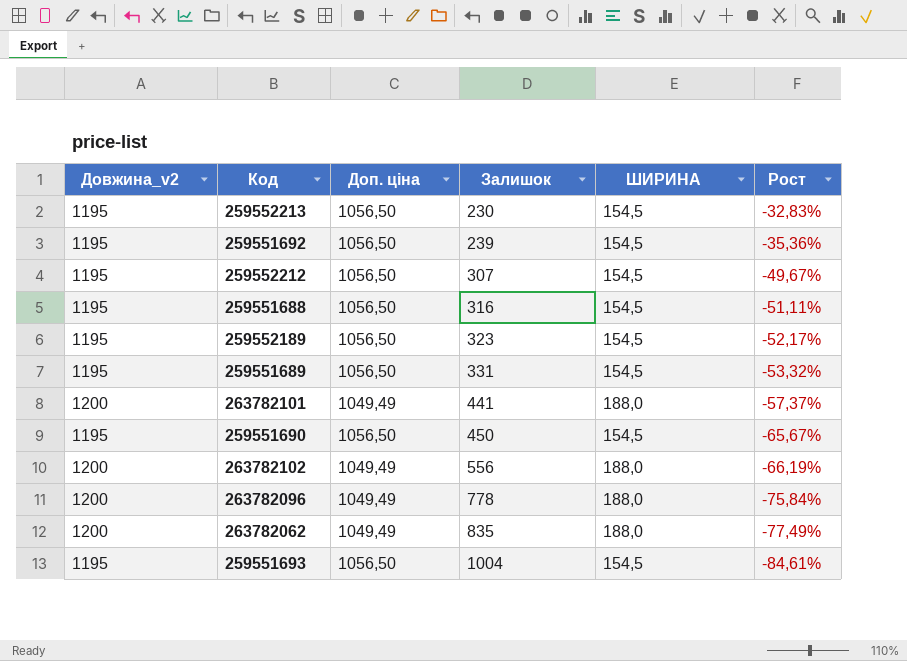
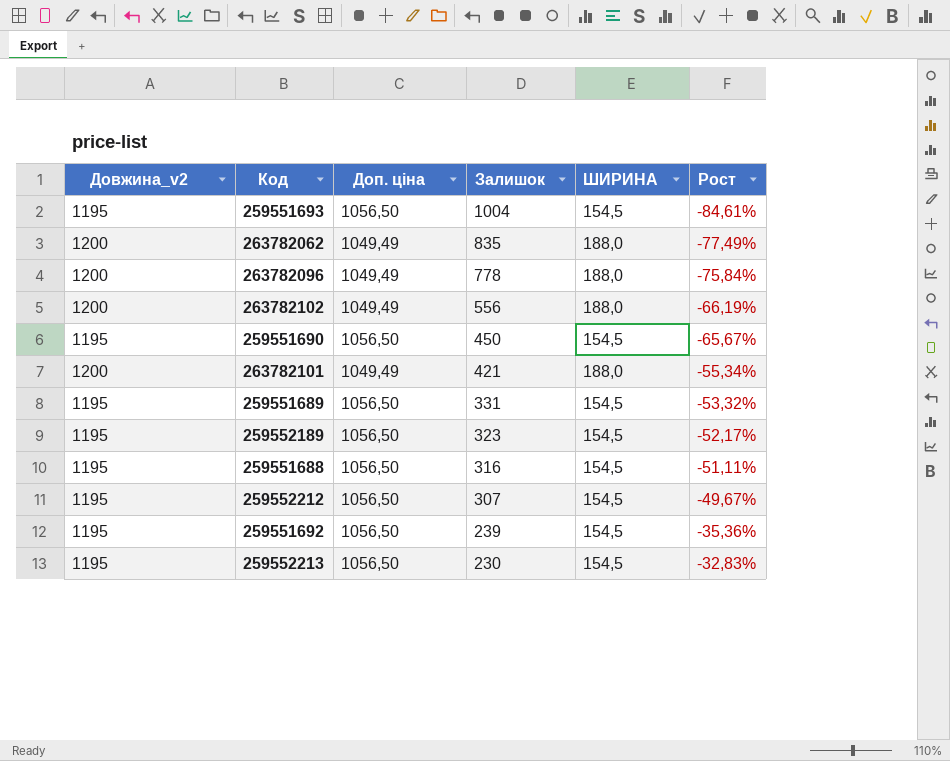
row order: Залишок ascending -> Залишок descending
263782101 | Залишок: 441 -> 421
263782101 | Рост: -57,37% -> -55,34%

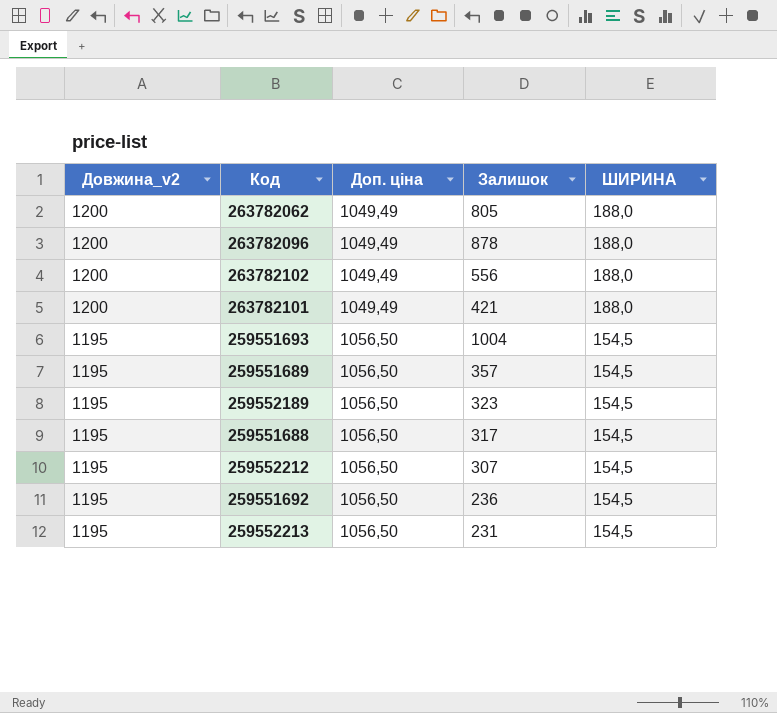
row order: Залишок descending -> Довжина_v2 descending
column Рост | formula: ([ШИРИНА] - [Залишок]) / [Залишок] -> none
row 259551690: 1195 | 1056,50 | 450 | 154,5 | -65,67% -> none
263782062 | Залишок: 835 -> 805
263782096 | Залишок: 778 -> 878
259551689 | Залишок: 331 -> 357
259551688 | Залишок: 316 -> 317
259551692 | Залишок: 239 -> 236
259552213 | Залишок: 230 -> 231

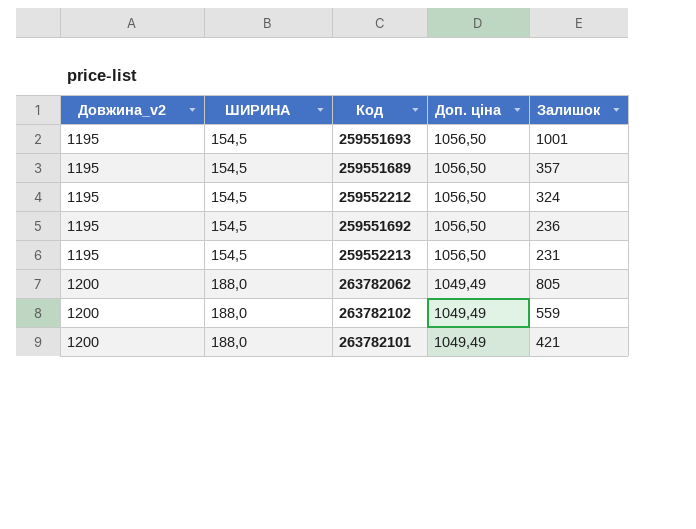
row order: Довжина_v2 descending -> Довжина_v2 ascending
column ШИРИНА | position: 5 -> 2
row 263782096: 1200 | 1049,49 | 878 | 188,0 -> none
row 259552189: 1195 | 1056,50 | 323 | 154,5 -> none
row 259551688: 1195 | 1056,50 | 317 | 154,5 -> none
259551693 | Залишок: 1004 -> 1001
259552212 | Залишок: 307 -> 324
263782102 | Залишок: 556 -> 559

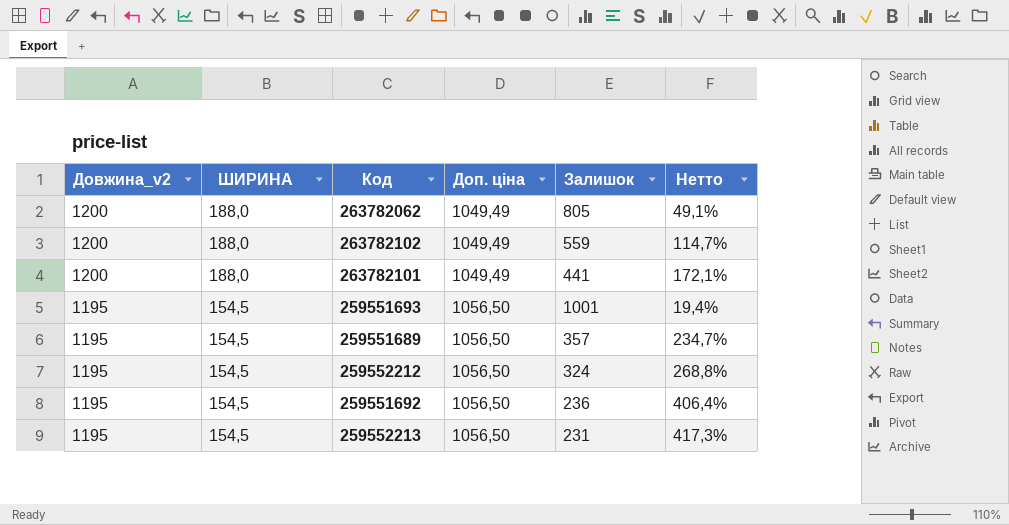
row order: Довжина_v2 ascending -> Довжина_v2 descending
column Нетто | formula: none -> ([Довжина_v2] - [Залишок]) / [Залишок]
263782101 | Залишок: 421 -> 441

